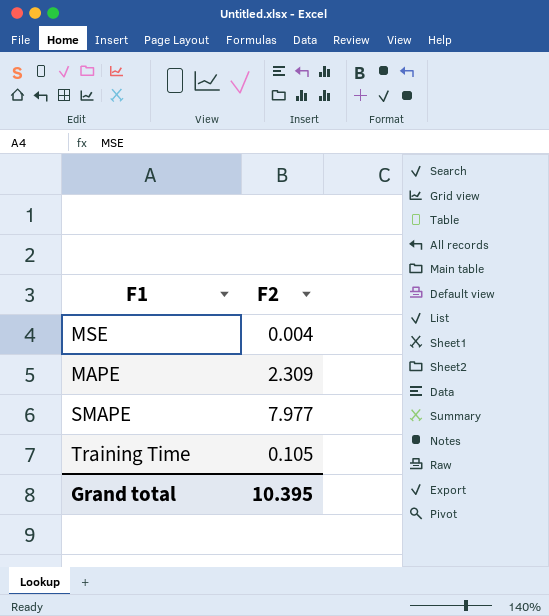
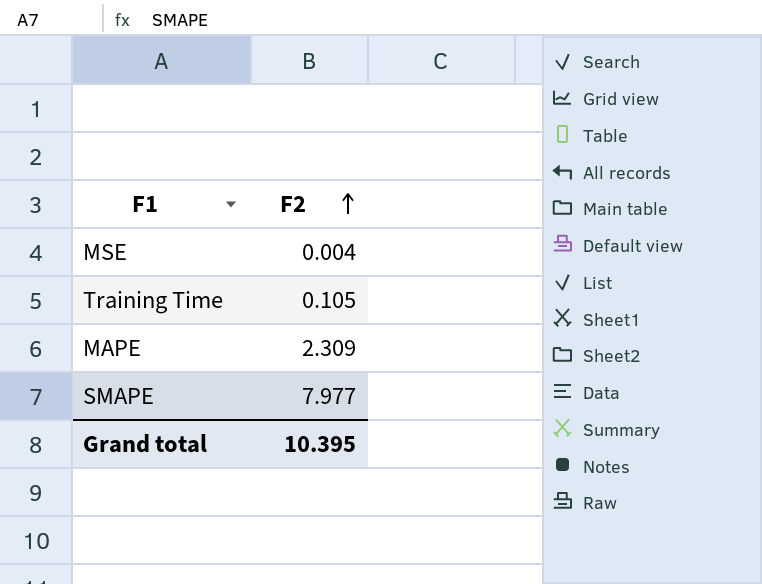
row order: none -> F2 ascending

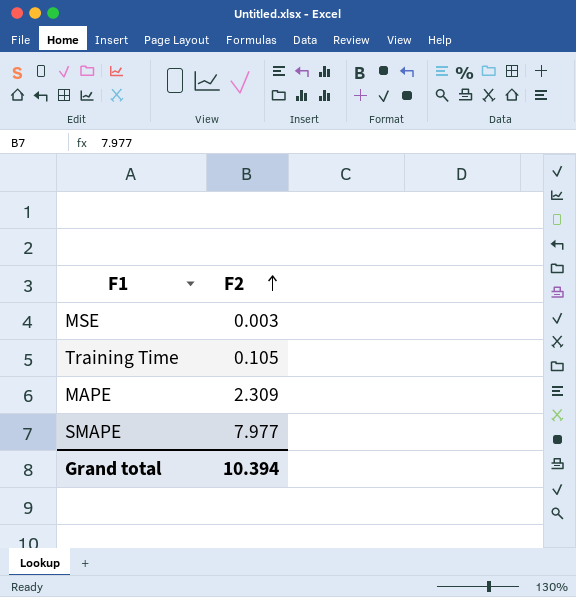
MSE | F2: 0.004 -> 0.003
Grand total | F2: 10.395 -> 10.394

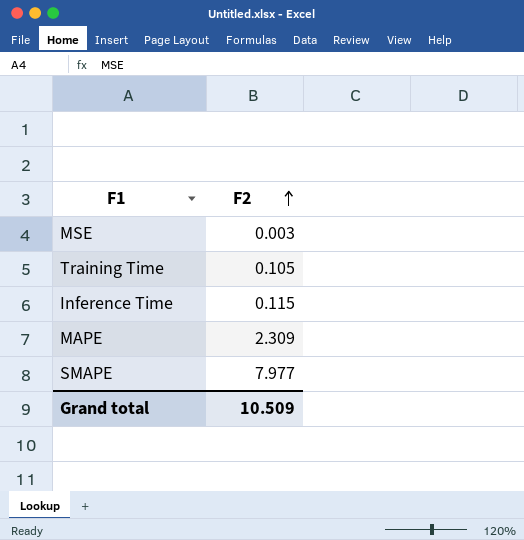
row Inference Time: none -> 0.115
Grand total | F2: 10.394 -> 10.509

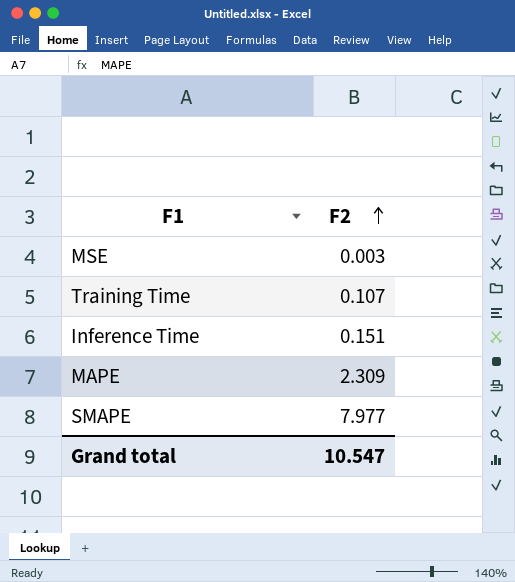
Training Time | F2: 0.105 -> 0.107
Inference Time | F2: 0.115 -> 0.151
Grand total | F2: 10.509 -> 10.547

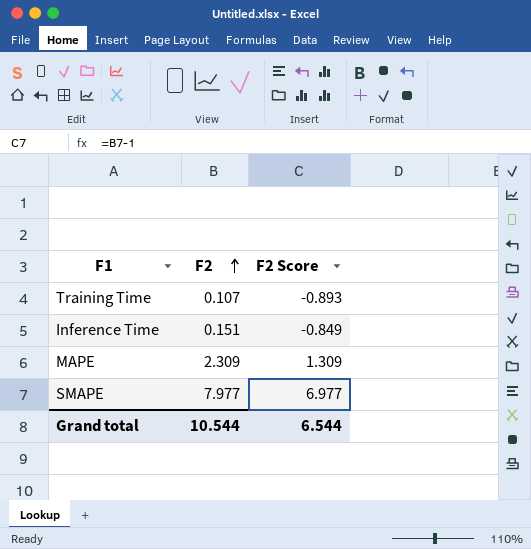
column F2 Score | formula: none -> [F2] - 1
row MSE: 0.003 -> none
Grand total | F2: 10.547 -> 10.544

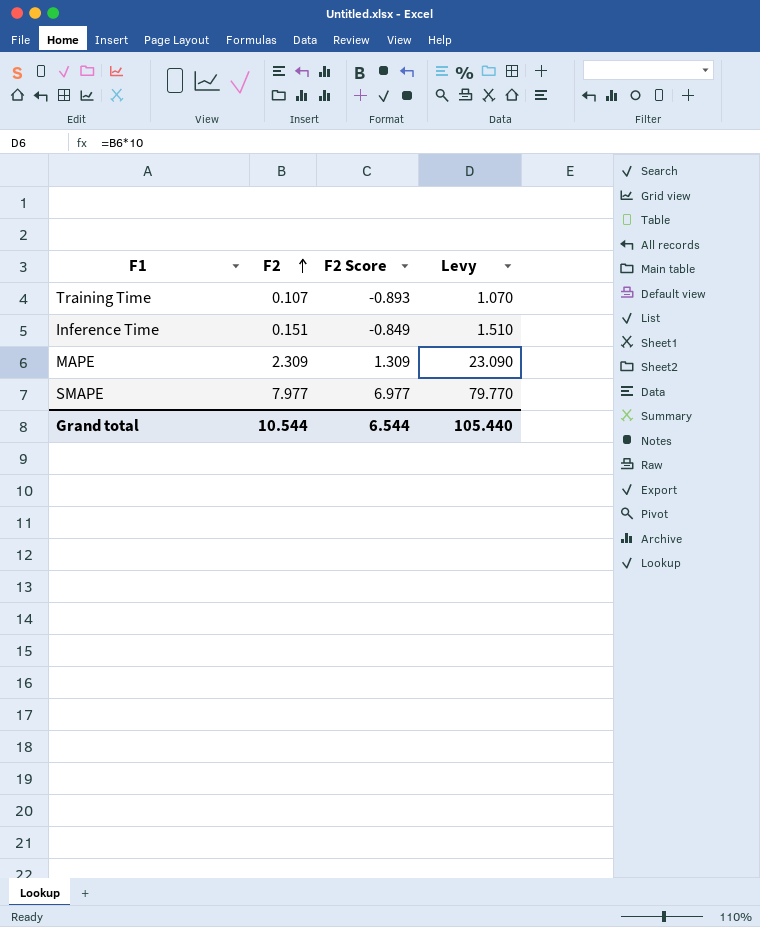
column Levy | formula: none -> [F2] * 10

